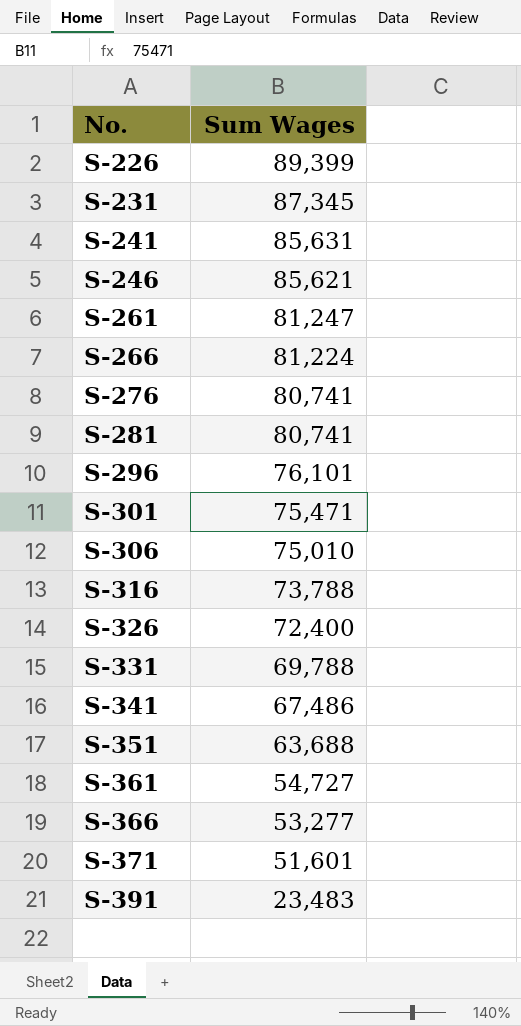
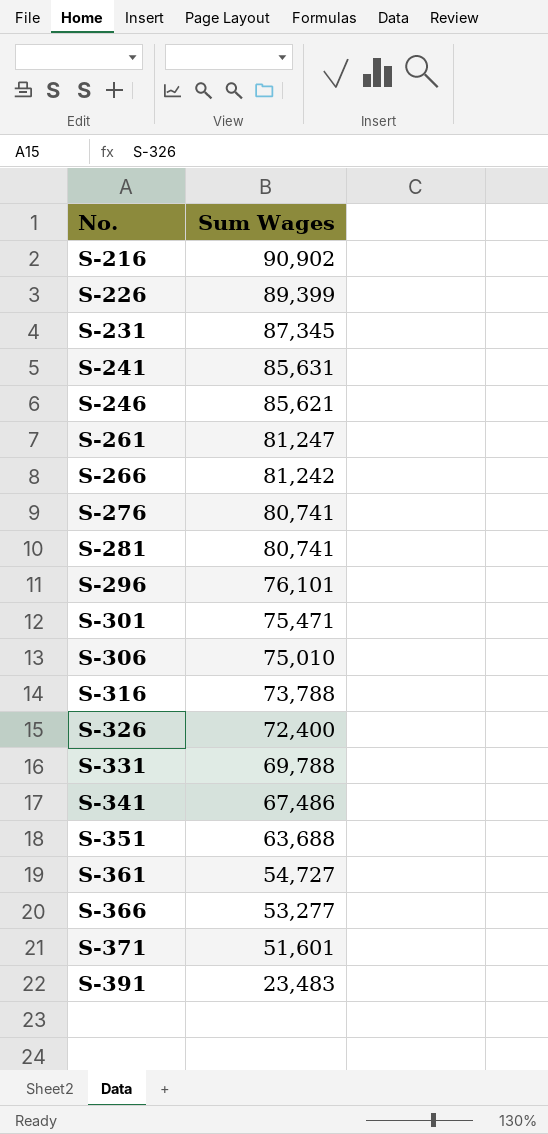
row S-216: none -> 90,902
S-266 | Sum Wages: 81,224 -> 81,242

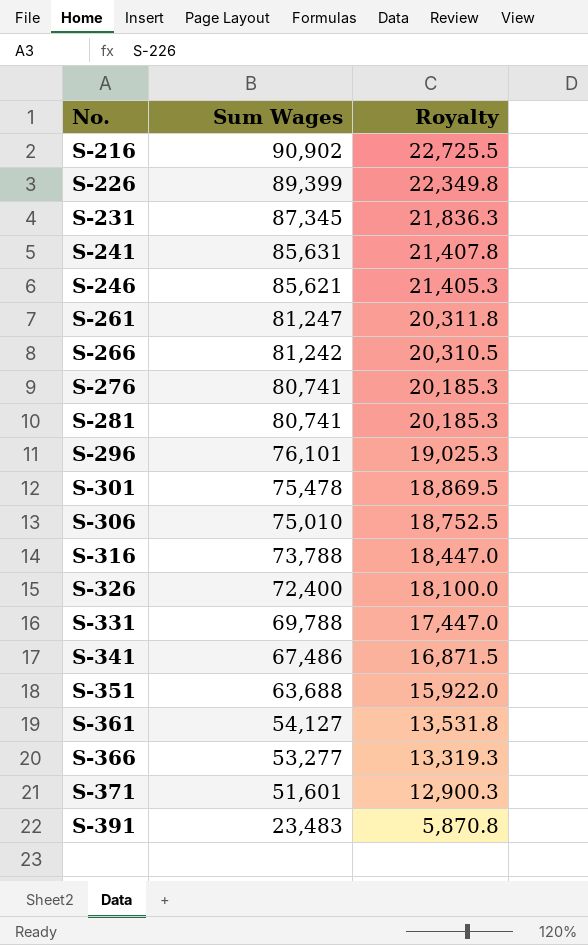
column Royalty | formula: none -> [Sum Wages] * 0.25
S-301 | Sum Wages: 75,471 -> 75,478
S-361 | Sum Wages: 54,727 -> 54,127

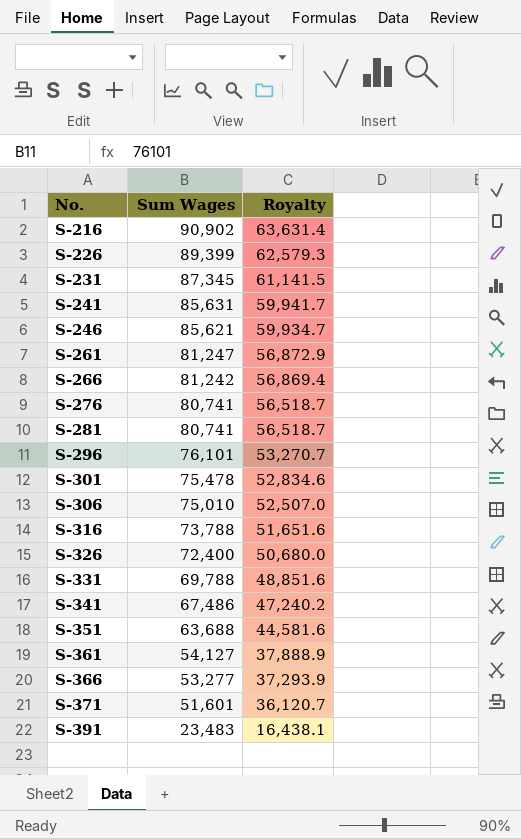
column Royalty | formula: [Sum Wages] * 0.25 -> [Sum Wages] * 0.7

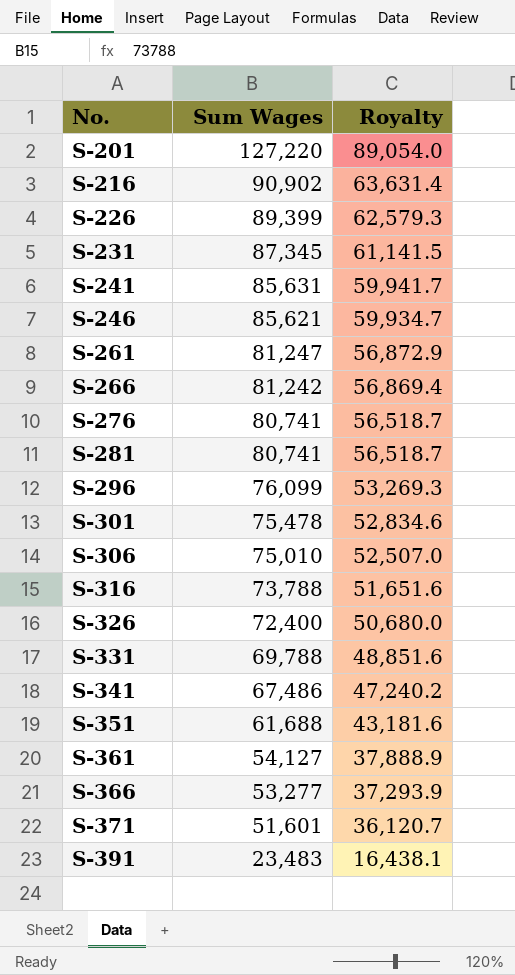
row S-201: none -> 127,220 | 89,054.0
S-296 | Sum Wages: 76,101 -> 76,099
S-296 | Royalty: 53,270.7 -> 53,269.3
S-351 | Sum Wages: 63,688 -> 61,688
S-351 | Royalty: 44,581.6 -> 43,181.6

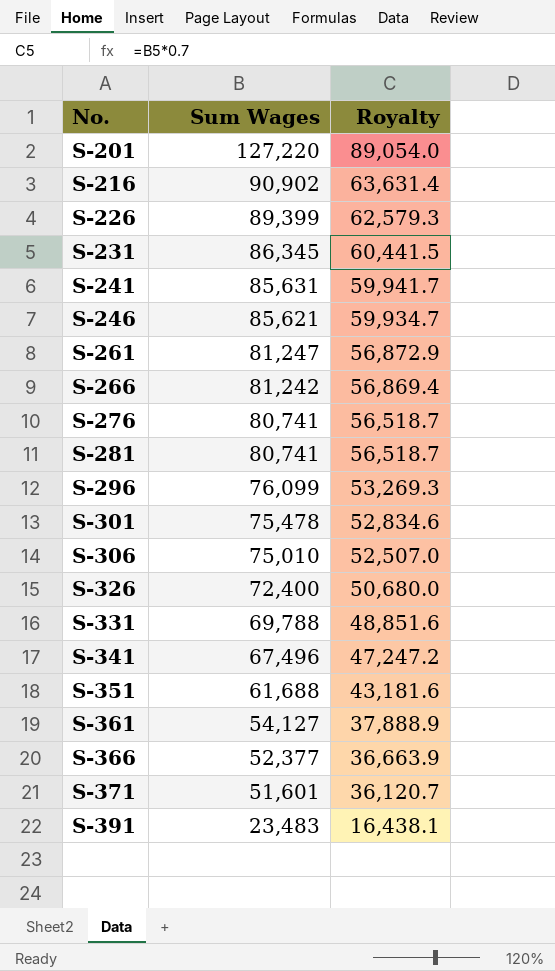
row S-316: 73,788 | 51,651.6 -> none
S-231 | Sum Wages: 87,345 -> 86,345
S-231 | Royalty: 61,141.5 -> 60,441.5
S-341 | Sum Wages: 67,486 -> 67,496
S-341 | Royalty: 47,240.2 -> 47,247.2
S-366 | Sum Wages: 53,277 -> 52,377
S-366 | Royalty: 37,293.9 -> 36,663.9

